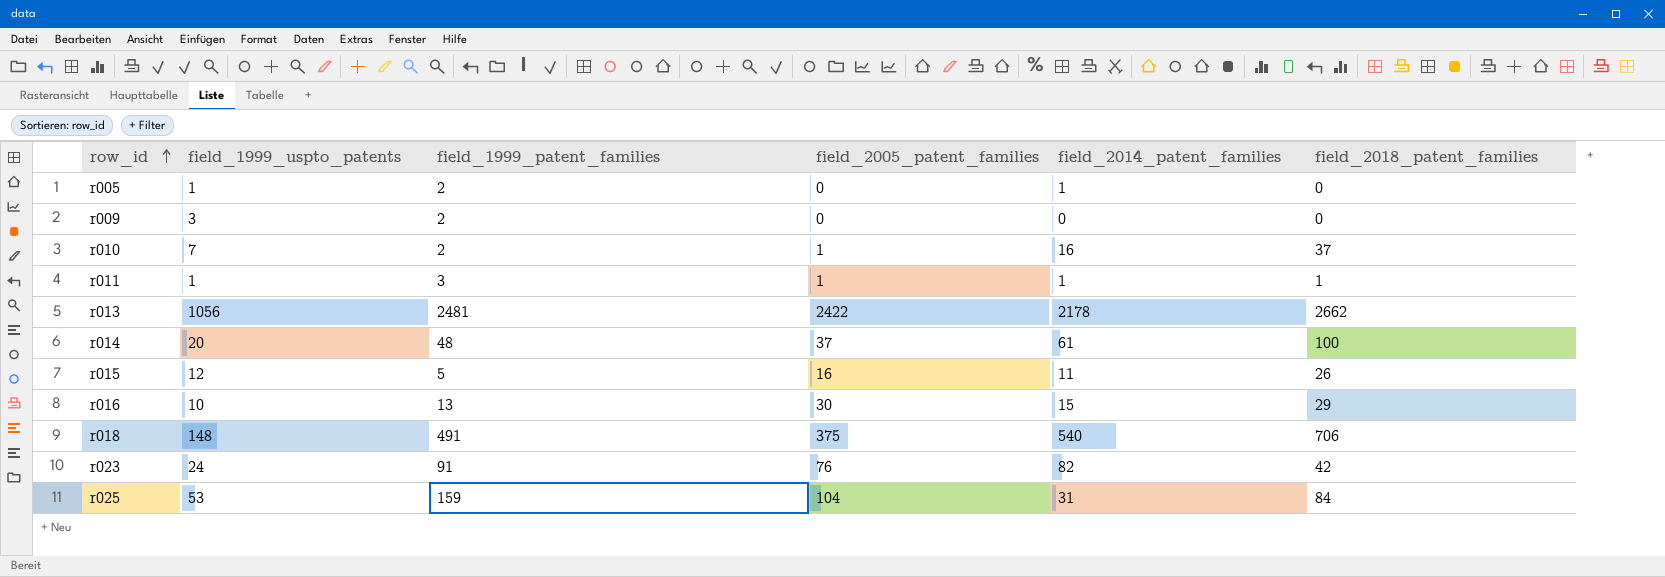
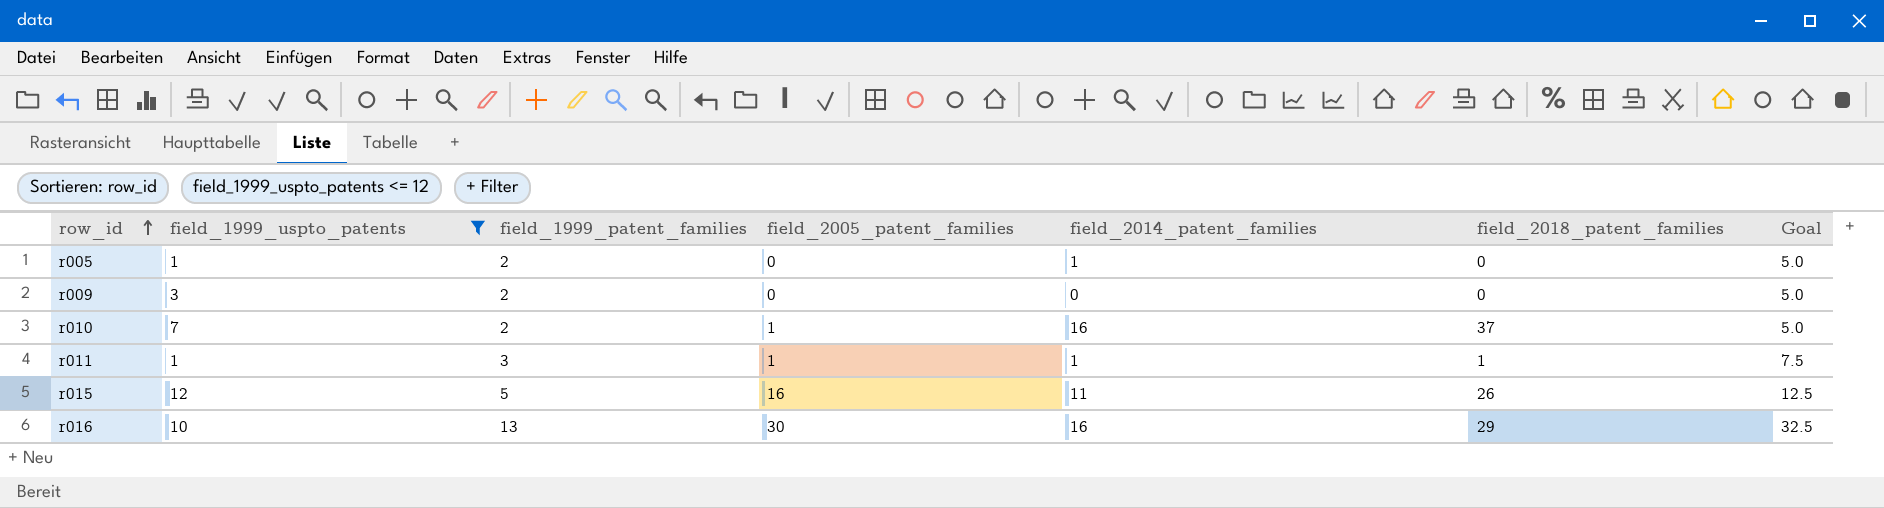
filter: none -> field_1999_uspto_patents <= 12
column Goal | formula: none -> [field_1999_patent_families] * 2.5
r016 | field_2014_patent_families: 15 -> 16

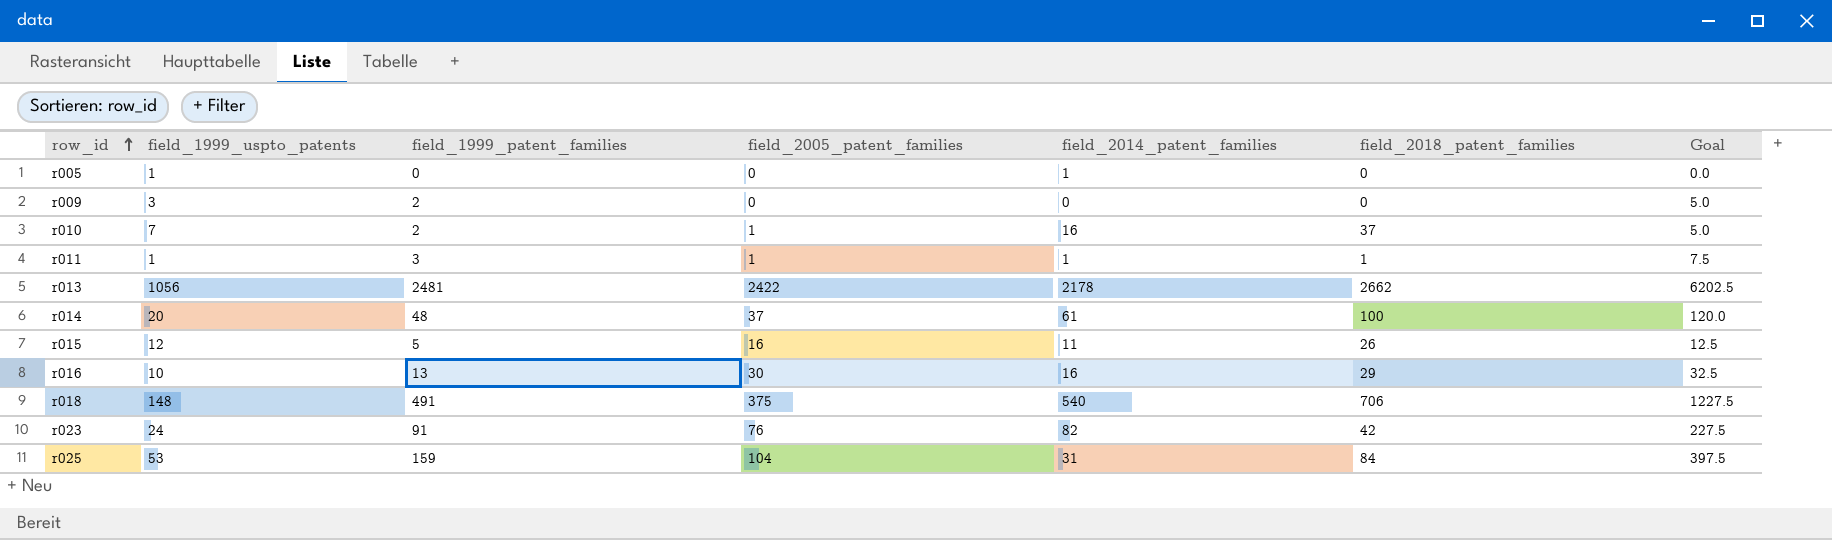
filter: field_1999_uspto_patents <= 12 -> none
r005 | field_1999_patent_families: 2 -> 0
r005 | Goal: 5.0 -> 0.0

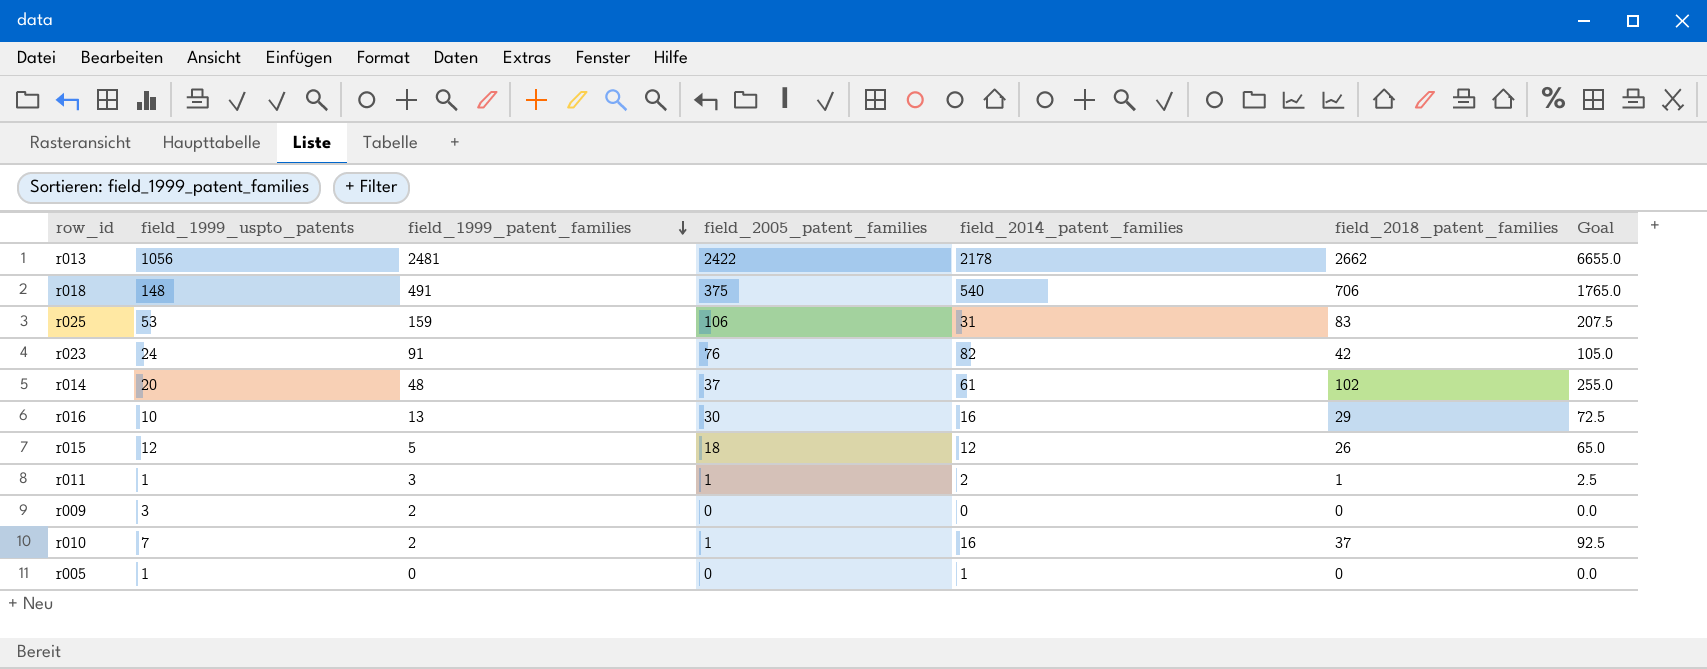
row order: row_id ascending -> field_1999_patent_families descending
column Goal | formula: [field_1999_patent_families] * 2.5 -> [field_2018_patent_families] * 2.5
r025 | field_2005_patent_families: 104 -> 106
r025 | field_2018_patent_families: 84 -> 83
r014 | field_2018_patent_families: 100 -> 102
r015 | field_2005_patent_families: 16 -> 18
r015 | field_2014_patent_families: 11 -> 12
r011 | field_2014_patent_families: 1 -> 2

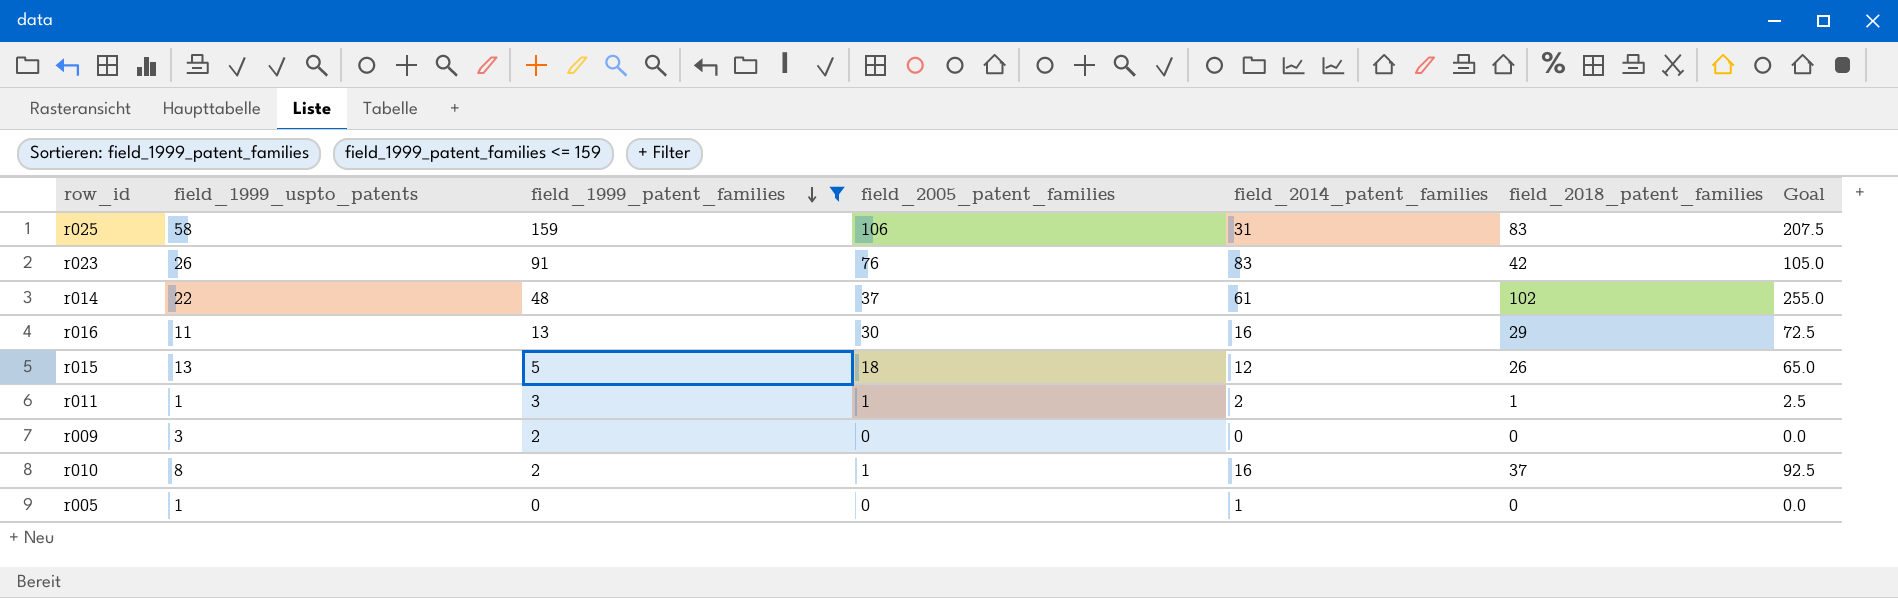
filter: none -> field_1999_patent_families <= 159
r025 | field_1999_uspto_patents: 53 -> 58
r023 | field_1999_uspto_patents: 24 -> 26
r023 | field_2014_patent_families: 82 -> 83
r014 | field_1999_uspto_patents: 20 -> 22
r016 | field_1999_uspto_patents: 10 -> 11
r015 | field_1999_uspto_patents: 12 -> 13
r010 | field_1999_uspto_patents: 7 -> 8

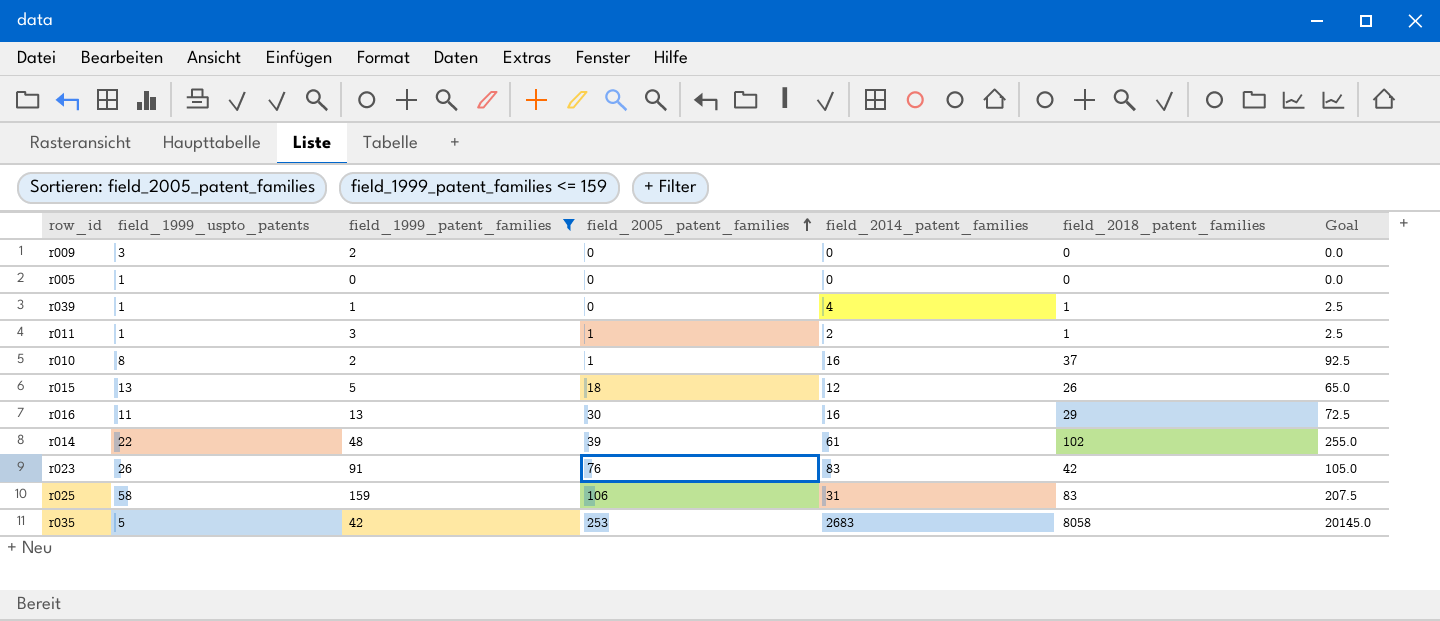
row order: field_1999_patent_families descending -> field_2005_patent_families ascending
r005 | field_2014_patent_families: 1 -> 0
row r039: none -> 1 | 1 | 0 | 4 | 1 | 2.5
r014 | field_2005_patent_families: 37 -> 39
row r035: none -> 5 | 42 | 253 | 2683 | 8058 | 20145.0

